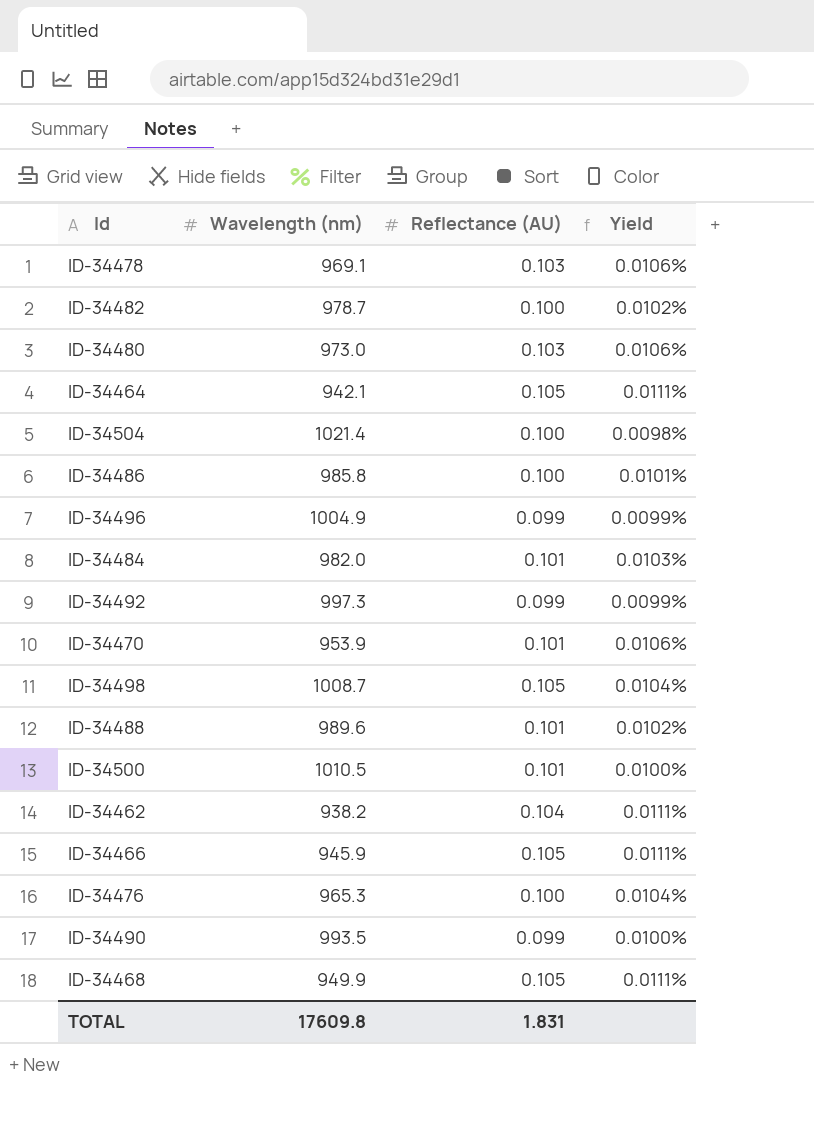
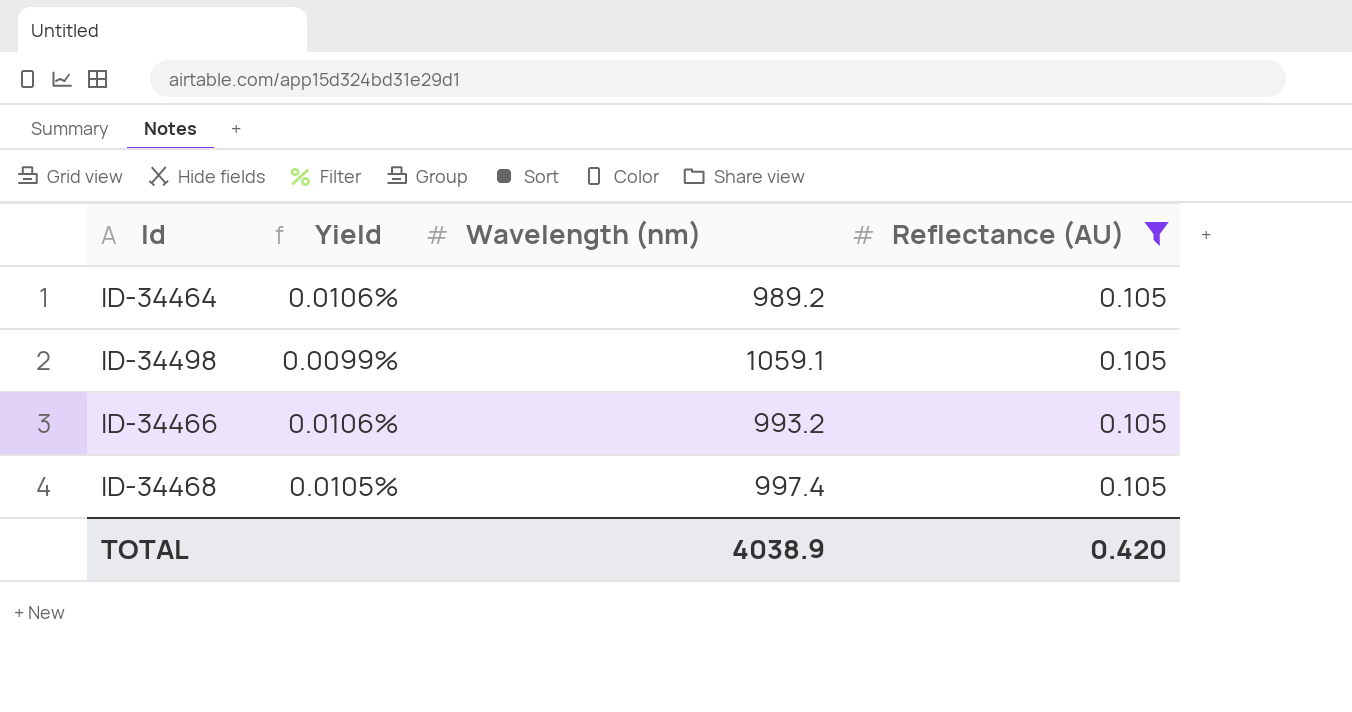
filter: none -> Reflectance (AU) = 0.105
column Yield | position: 4 -> 2
ID-34464 | Yield: 0.0111% -> 0.0106%
ID-34464 | Wavelength (nm): 942.1 -> 989.2
ID-34498 | Yield: 0.0104% -> 0.0099%
ID-34498 | Wavelength (nm): 1008.7 -> 1059.1
ID-34466 | Yield: 0.0111% -> 0.0106%
ID-34466 | Wavelength (nm): 945.9 -> 993.2
ID-34468 | Yield: 0.0111% -> 0.0105%
ID-34468 | Wavelength (nm): 949.9 -> 997.4
TOTAL | Wavelength (nm): 17609.8 -> 4038.9
TOTAL | Reflectance (AU): 1.831 -> 0.420

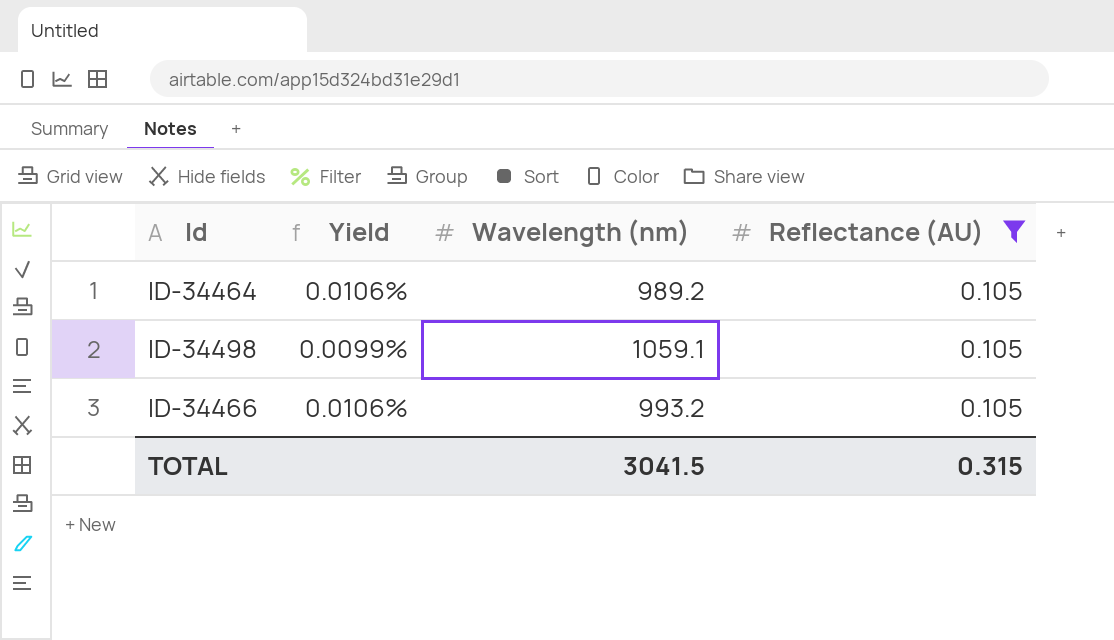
row ID-34468: 0.0105% | 997.4 | 0.105 -> none
TOTAL | Wavelength (nm): 4038.9 -> 3041.5
TOTAL | Reflectance (AU): 0.420 -> 0.315

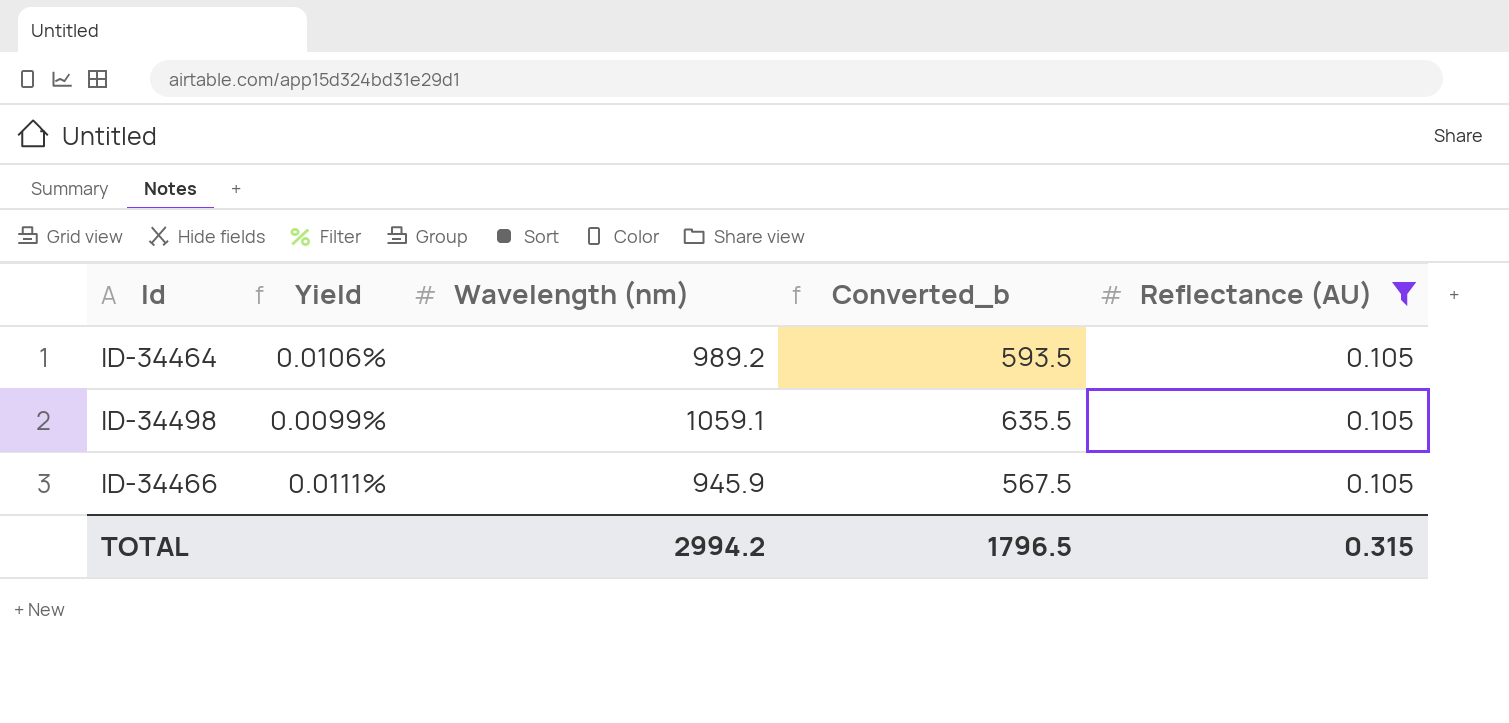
column Converted_b | formula: none -> [Wavelength (nm)] * 0.6
ID-34466 | Yield: 0.0106% -> 0.0111%
ID-34466 | Wavelength (nm): 993.2 -> 945.9
TOTAL | Wavelength (nm): 3041.5 -> 2994.2

